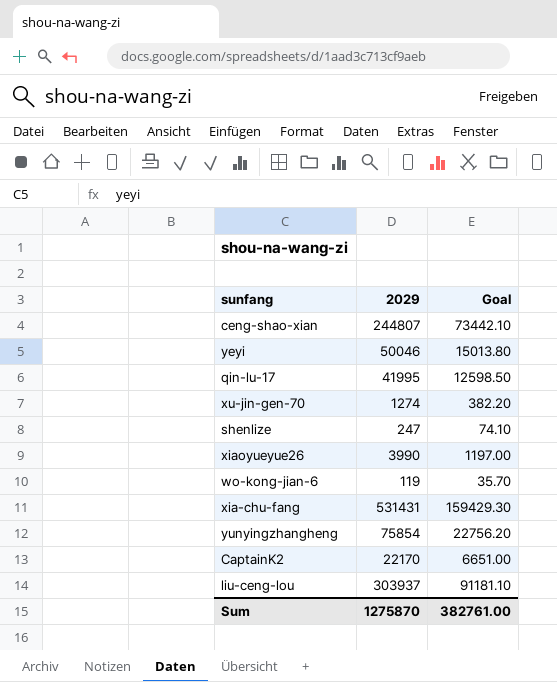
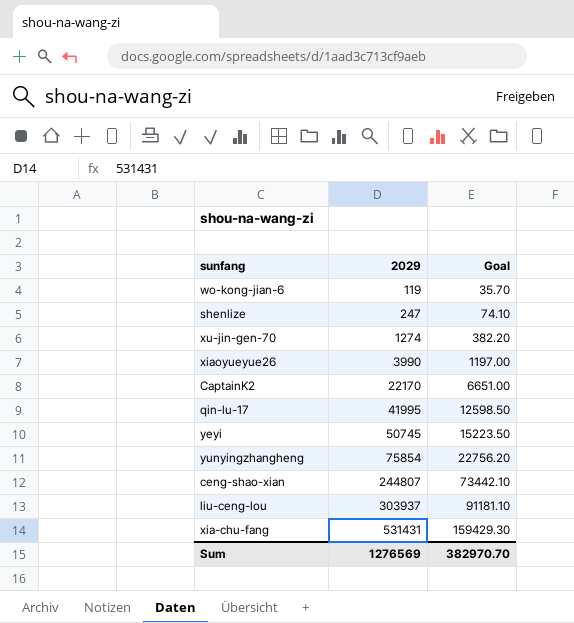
row order: none -> 2029 ascending
yeyi | 2029: 50046 -> 50745
yeyi | Goal: 15013.80 -> 15223.50
Sum | 2029: 1275870 -> 1276569
Sum | Goal: 382761.00 -> 382970.70

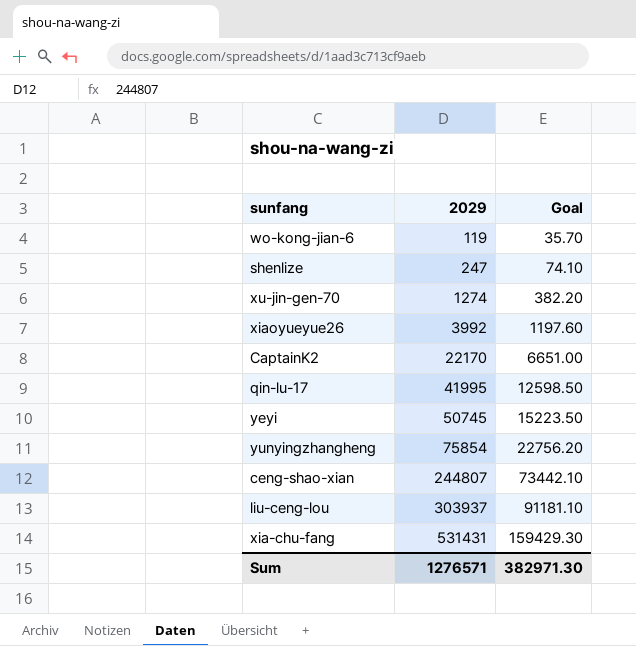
xiaoyueyue26 | 2029: 3990 -> 3992
xiaoyueyue26 | Goal: 1197.00 -> 1197.60
Sum | 2029: 1276569 -> 1276571
Sum | Goal: 382970.70 -> 382971.30

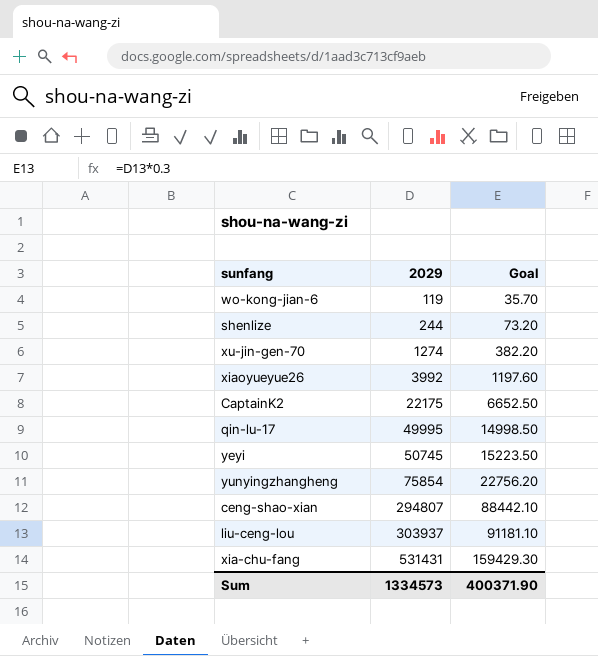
shenlize | 2029: 247 -> 244
shenlize | Goal: 74.10 -> 73.20
CaptainK2 | 2029: 22170 -> 22175
CaptainK2 | Goal: 6651.00 -> 6652.50
qin-lu-17 | 2029: 41995 -> 49995
qin-lu-17 | Goal: 12598.50 -> 14998.50
ceng-shao-xian | 2029: 244807 -> 294807
ceng-shao-xian | Goal: 73442.10 -> 88442.10
Sum | 2029: 1276571 -> 1334573
Sum | Goal: 382971.30 -> 400371.90

